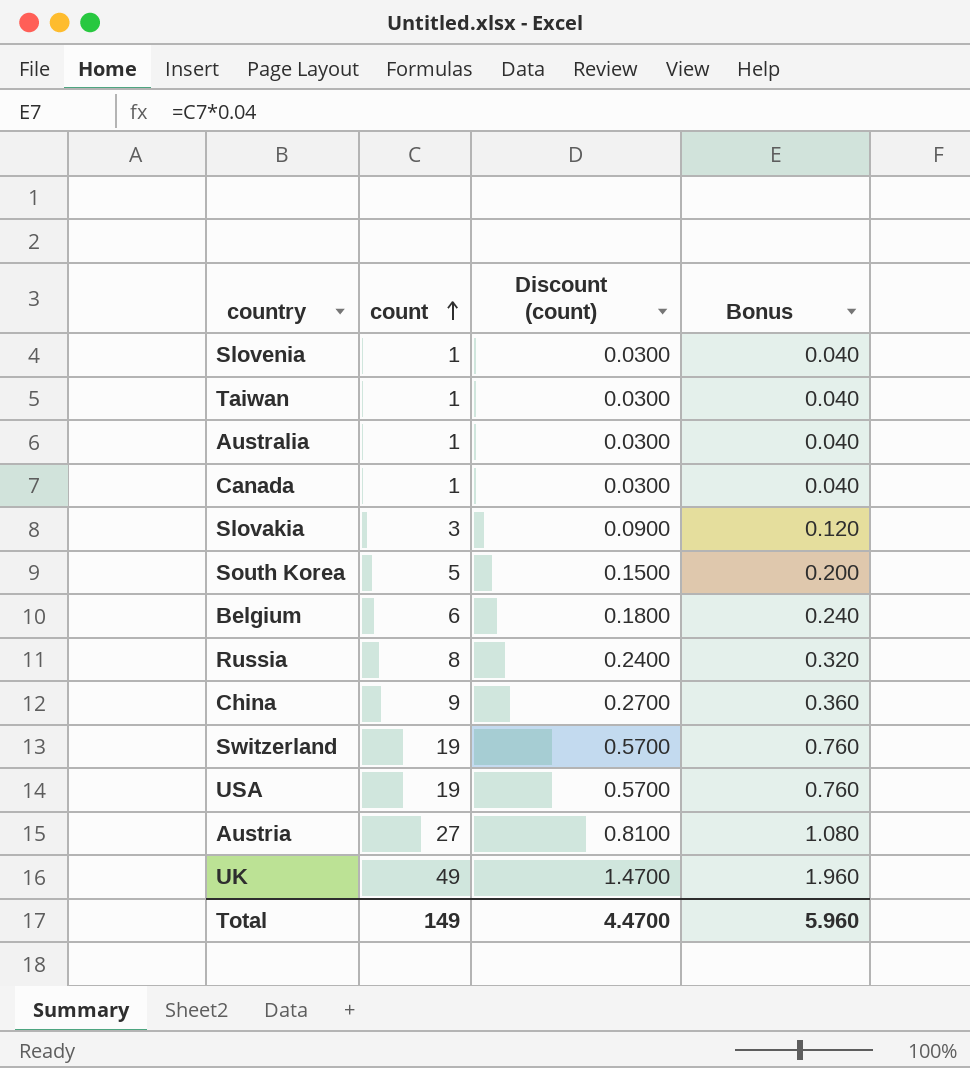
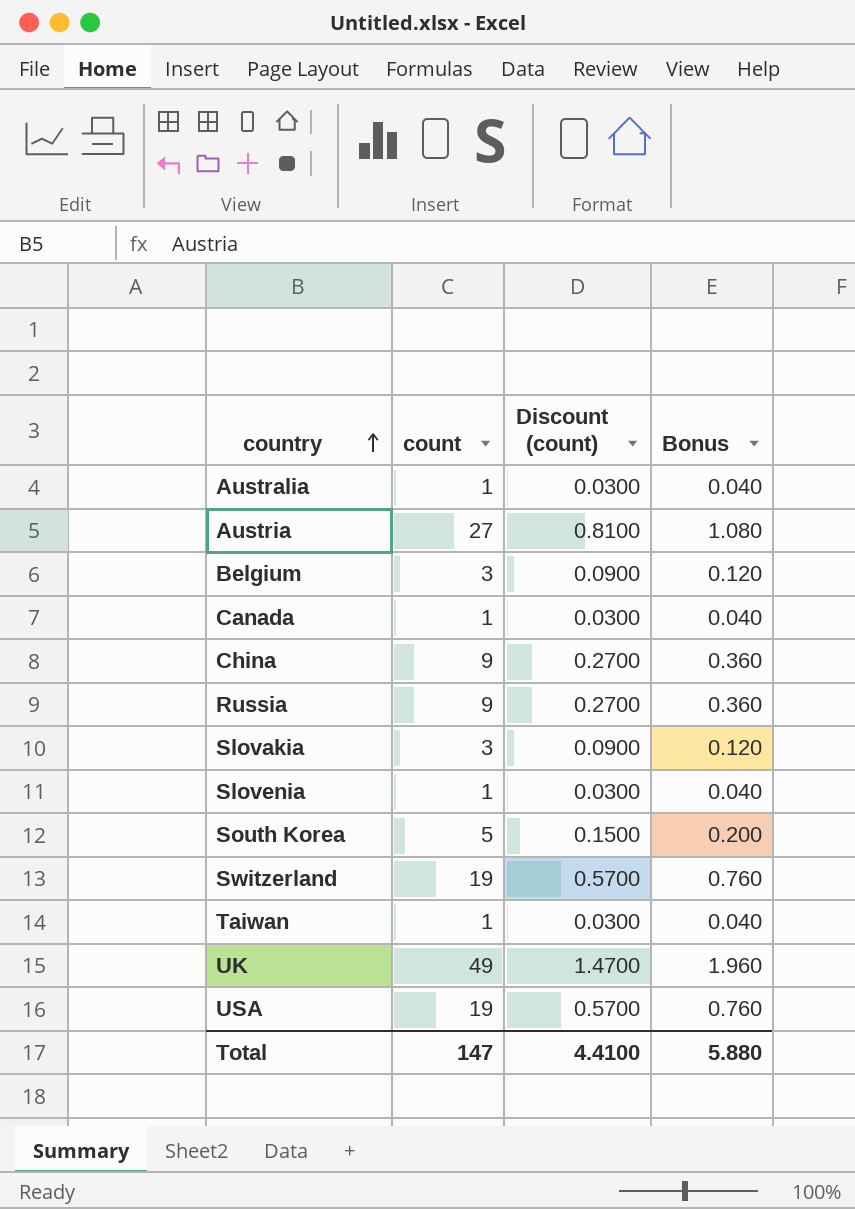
row order: count ascending -> country ascending
Belgium | count: 6 -> 3
Belgium | Discount (count): 0.1800 -> 0.0900
Belgium | Bonus: 0.240 -> 0.120
Russia | count: 8 -> 9
Russia | Discount (count): 0.2400 -> 0.2700
Russia | Bonus: 0.320 -> 0.360
Total | count: 149 -> 147
Total | Discount (count): 4.4700 -> 4.4100
Total | Bonus: 5.960 -> 5.880

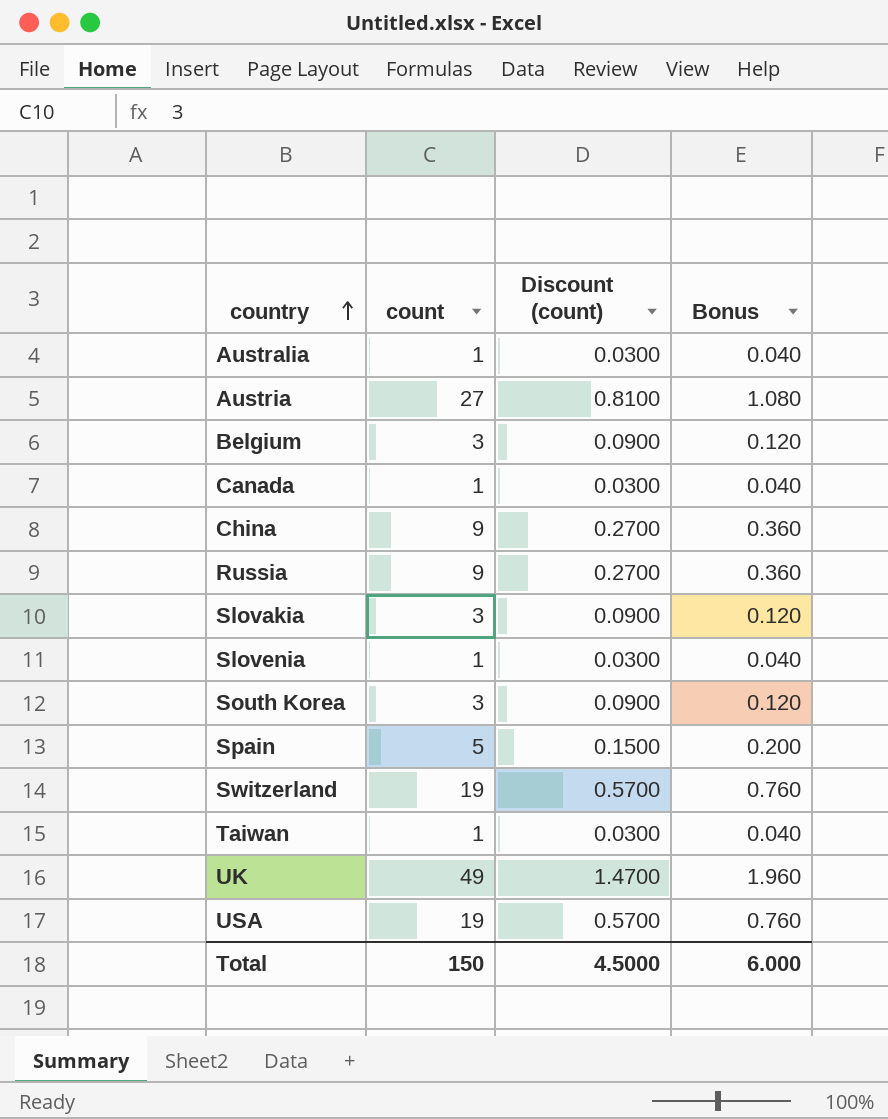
South Korea | count: 5 -> 3
South Korea | Discount (count): 0.1500 -> 0.0900
South Korea | Bonus: 0.200 -> 0.120
row Spain: none -> 5 | 0.1500 | 0.200
Total | count: 147 -> 150
Total | Discount (count): 4.4100 -> 4.5000
Total | Bonus: 5.880 -> 6.000

